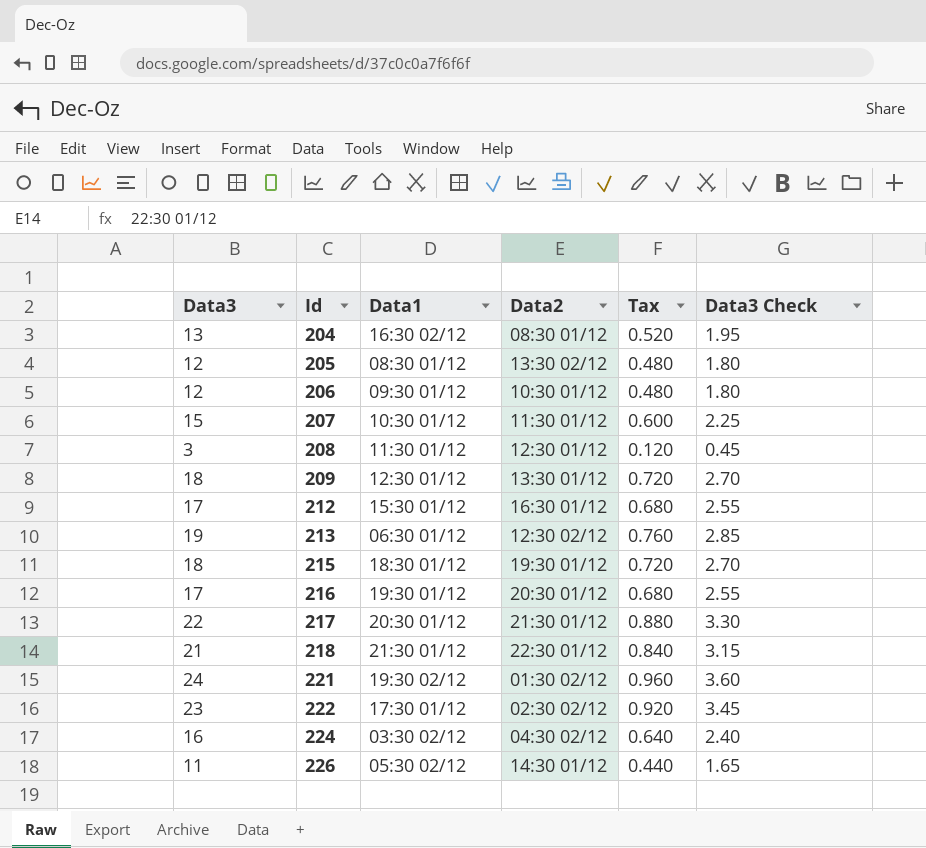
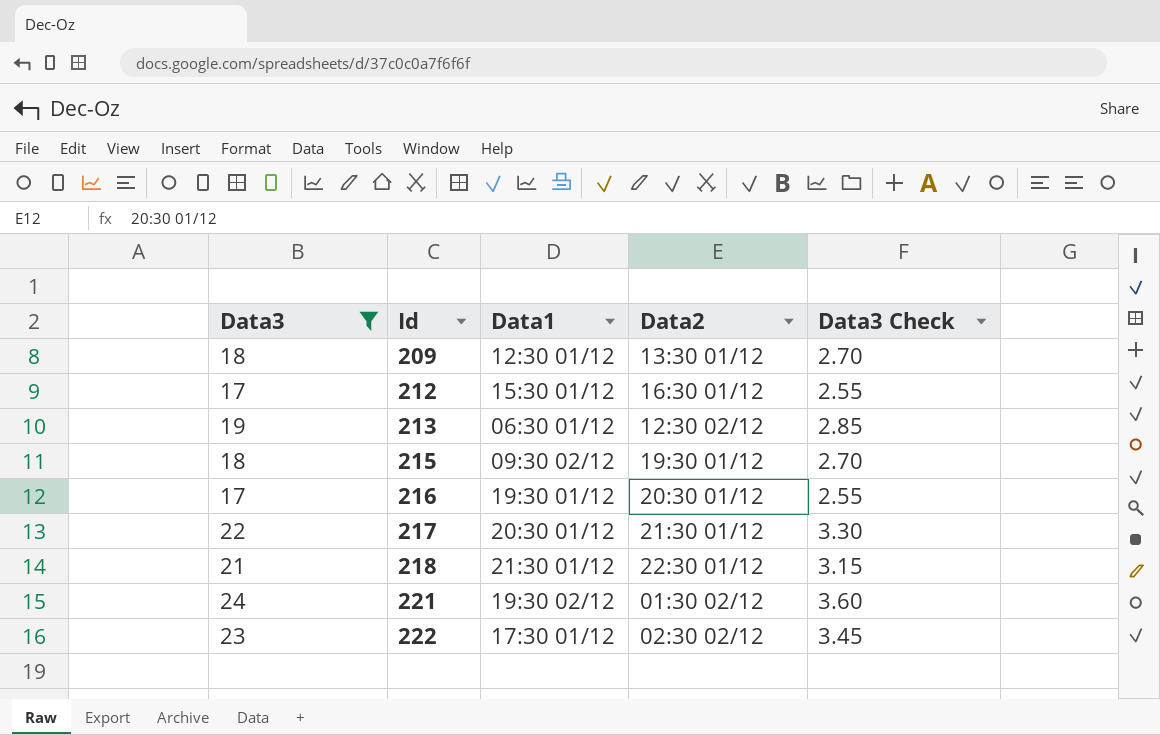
filter: none -> Data3 >= 17
column Tax | formula: [Data3] * 0.04 -> none
215 | Data1: 18:30 01/12 -> 09:30 02/12

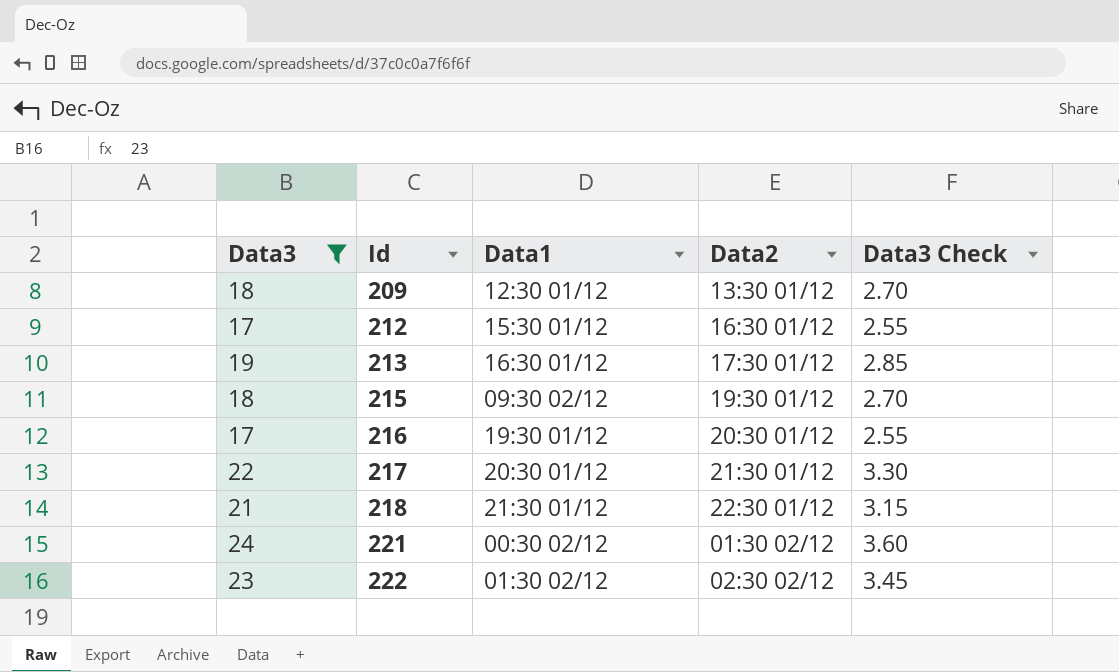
213 | Data1: 06:30 01/12 -> 16:30 01/12
213 | Data2: 12:30 02/12 -> 17:30 01/12
221 | Data1: 19:30 02/12 -> 00:30 02/12
222 | Data1: 17:30 01/12 -> 01:30 02/12

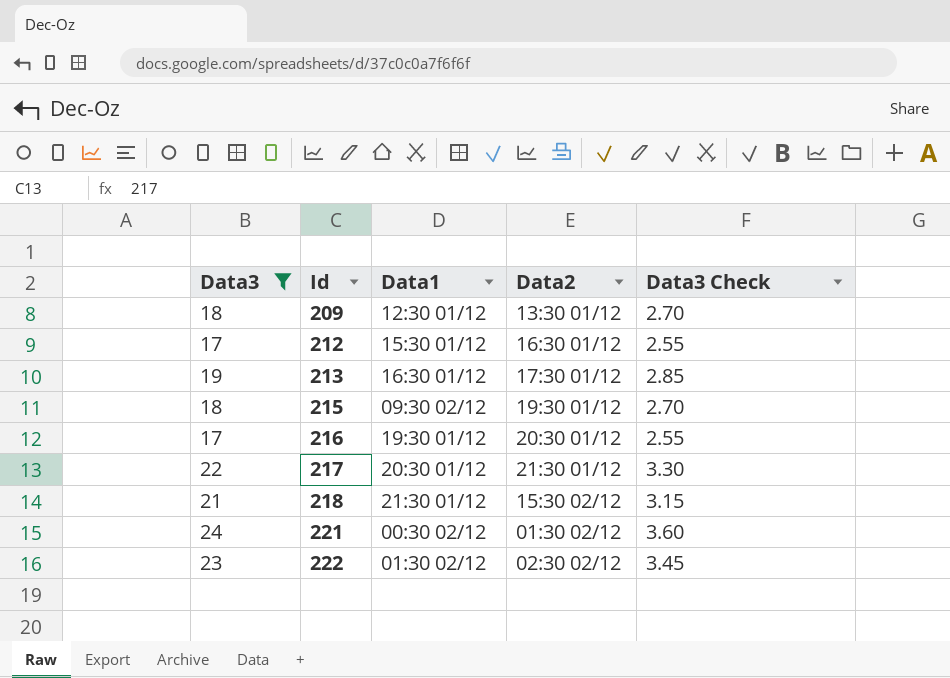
218 | Data2: 22:30 01/12 -> 15:30 02/12

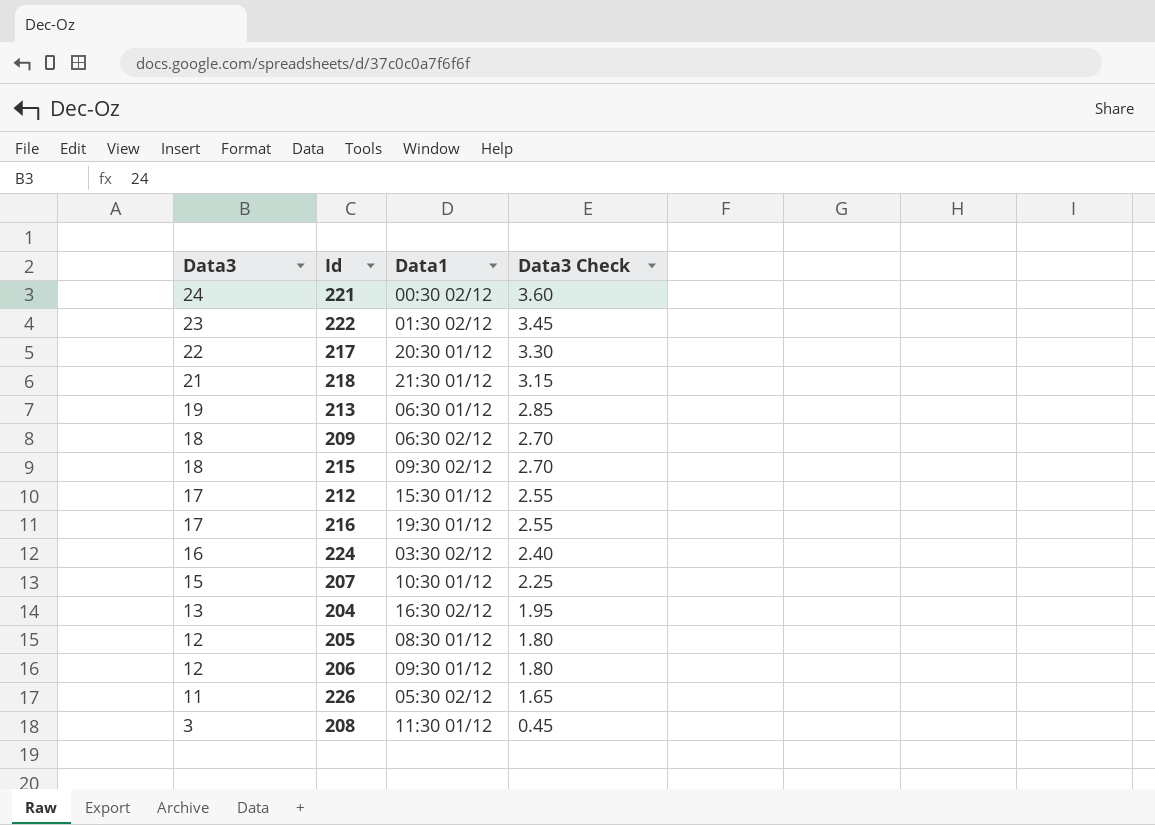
filter: Data3 >= 17 -> none
row order: Id ascending -> Data3 descending
column Data2 | position: 4 -> none
213 | Data1: 16:30 01/12 -> 06:30 01/12
209 | Data1: 12:30 01/12 -> 06:30 02/12

